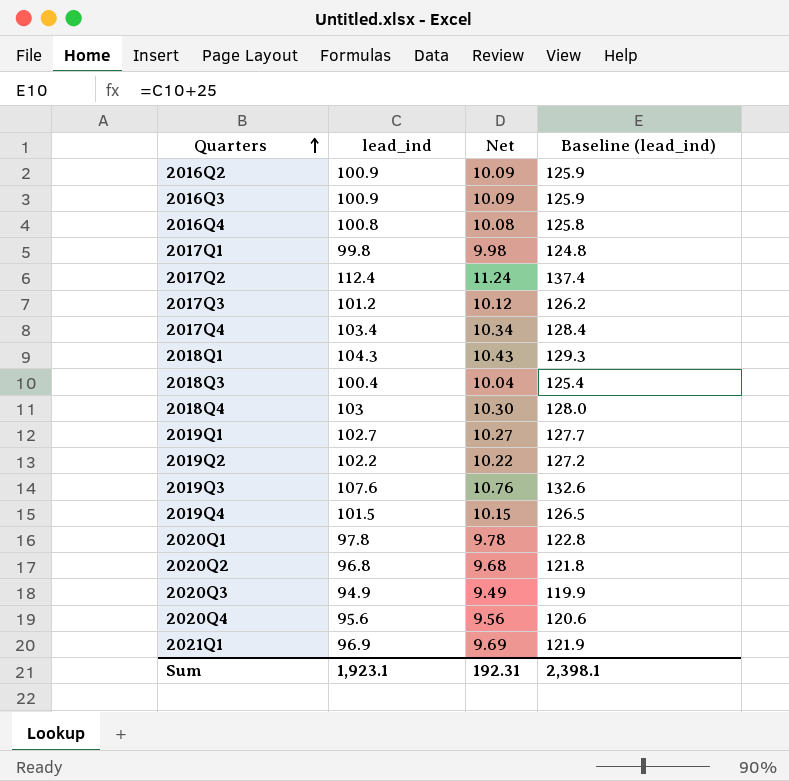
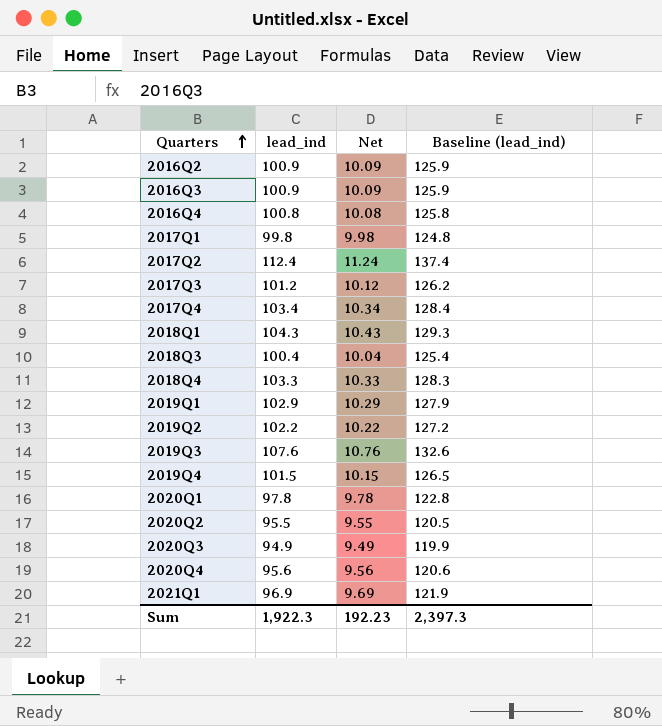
2018Q4 | lead_ind: 103 -> 103.3
2018Q4 | Net: 10.30 -> 10.33
2018Q4 | Baseline (lead_ind): 128.0 -> 128.3
2019Q1 | lead_ind: 102.7 -> 102.9
2019Q1 | Net: 10.27 -> 10.29
2019Q1 | Baseline (lead_ind): 127.7 -> 127.9
2020Q2 | lead_ind: 96.8 -> 95.5
2020Q2 | Net: 9.68 -> 9.55
2020Q2 | Baseline (lead_ind): 121.8 -> 120.5
Sum | lead_ind: 1,923.1 -> 1,922.3
Sum | Net: 192.31 -> 192.23
Sum | Baseline (lead_ind): 2,398.1 -> 2,397.3

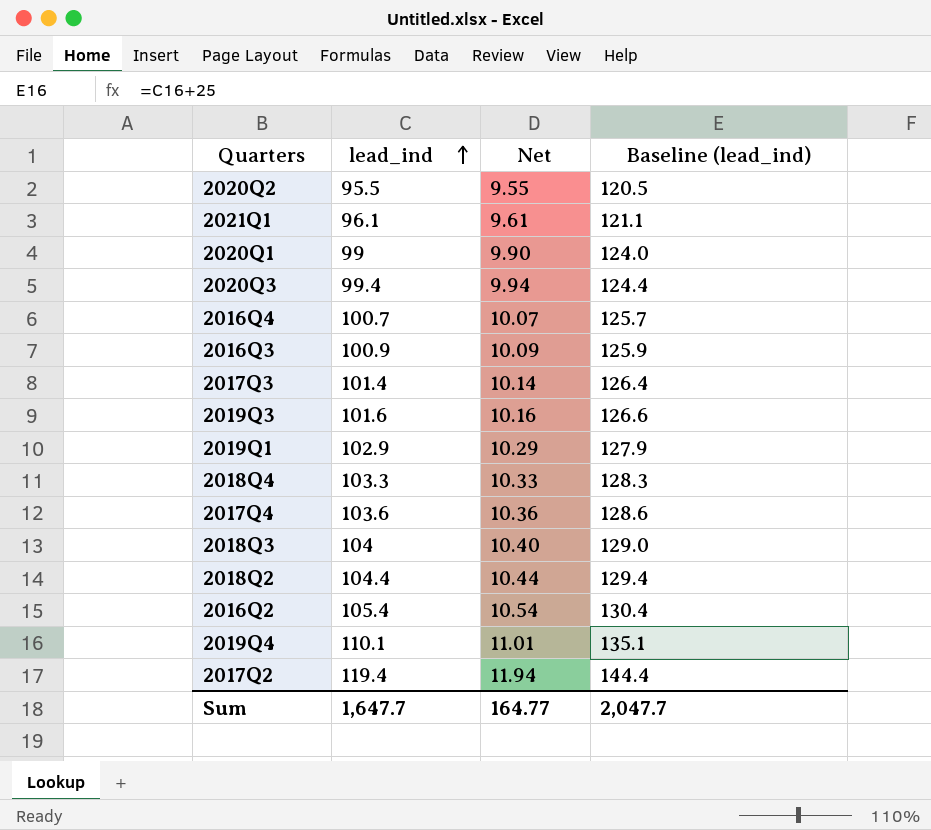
row order: Quarters ascending -> lead_ind ascending
row 2017Q1: 99.8 | 9.98 | 124.8 -> none
row 2018Q1: 104.3 | 10.43 | 129.3 -> none
row 2019Q2: 102.2 | 10.22 | 127.2 -> none
row 2020Q4: 95.6 | 9.56 | 120.6 -> none
2021Q1 | lead_ind: 96.9 -> 96.1
2021Q1 | Net: 9.69 -> 9.61
2021Q1 | Baseline (lead_ind): 121.9 -> 121.1
2020Q1 | lead_ind: 97.8 -> 99
2020Q1 | Net: 9.78 -> 9.90
2020Q1 | Baseline (lead_ind): 122.8 -> 124.0
2020Q3 | lead_ind: 94.9 -> 99.4
2020Q3 | Net: 9.49 -> 9.94
2020Q3 | Baseline (lead_ind): 119.9 -> 124.4
2016Q4 | lead_ind: 100.8 -> 100.7
2016Q4 | Net: 10.08 -> 10.07
2016Q4 | Baseline (lead_ind): 125.8 -> 125.7
2017Q3 | lead_ind: 101.2 -> 101.4
2017Q3 | Net: 10.12 -> 10.14
2017Q3 | Baseline (lead_ind): 126.2 -> 126.4
2019Q3 | lead_ind: 107.6 -> 101.6
2019Q3 | Net: 10.76 -> 10.16
2019Q3 | Baseline (lead_ind): 132.6 -> 126.6
2017Q4 | lead_ind: 103.4 -> 103.6
2017Q4 | Net: 10.34 -> 10.36
2017Q4 | Baseline (lead_ind): 128.4 -> 128.6
2018Q3 | lead_ind: 100.4 -> 104
2018Q3 | Net: 10.04 -> 10.40
2018Q3 | Baseline (lead_ind): 125.4 -> 129.0
row 2018Q2: none -> 104.4 | 10.44 | 129.4
2016Q2 | lead_ind: 100.9 -> 105.4
2016Q2 | Net: 10.09 -> 10.54
2016Q2 | Baseline (lead_ind): 125.9 -> 130.4
2019Q4 | lead_ind: 101.5 -> 110.1
2019Q4 | Net: 10.15 -> 11.01
2019Q4 | Baseline (lead_ind): 126.5 -> 135.1
2017Q2 | lead_ind: 112.4 -> 119.4
2017Q2 | Net: 11.24 -> 11.94
2017Q2 | Baseline (lead_ind): 137.4 -> 144.4
Sum | lead_ind: 1,922.3 -> 1,647.7
Sum | Net: 192.23 -> 164.77
Sum | Baseline (lead_ind): 2,397.3 -> 2,047.7

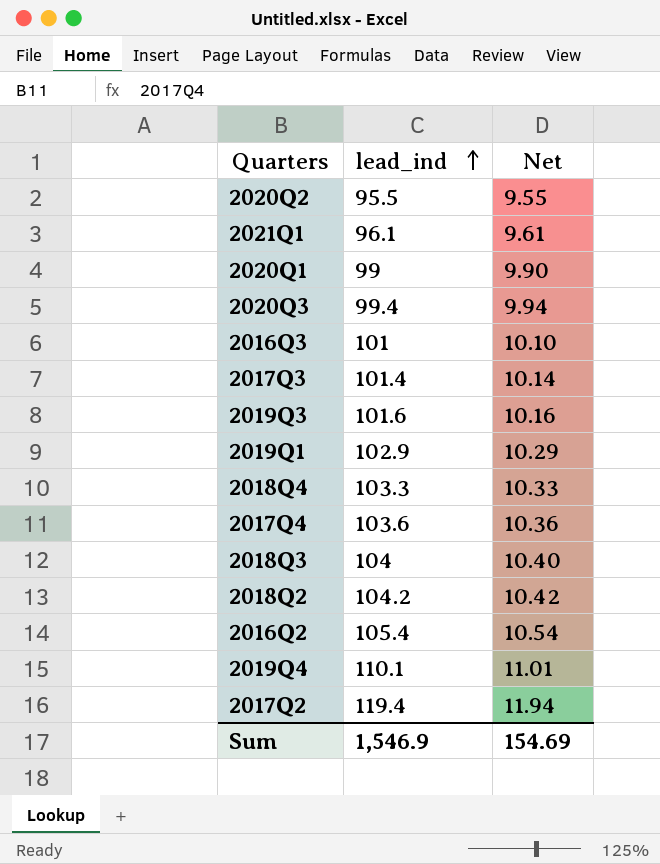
column Baseline (lead_ind) | formula: [lead_ind] + 25 -> none
row 2016Q4: 100.7 | 10.07 | 125.7 -> none
2016Q3 | lead_ind: 100.9 -> 101
2016Q3 | Net: 10.09 -> 10.10
2018Q2 | lead_ind: 104.4 -> 104.2
2018Q2 | Net: 10.44 -> 10.42
Sum | lead_ind: 1,647.7 -> 1,546.9
Sum | Net: 164.77 -> 154.69

